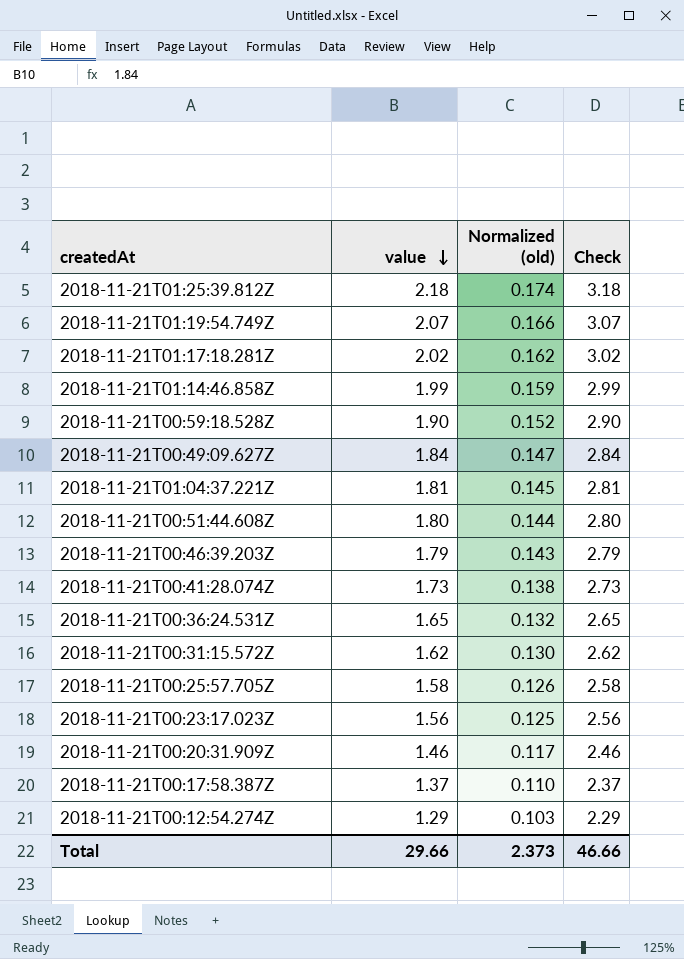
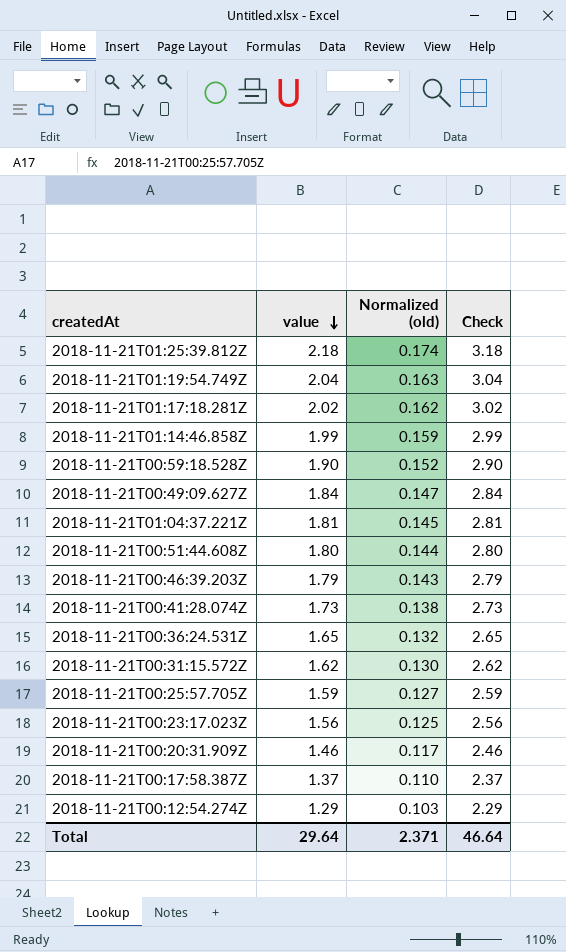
2018-11-21T01:19:54.749Z | value: 2.07 -> 2.04
2018-11-21T01:19:54.749Z | Normalized (old): 0.166 -> 0.163
2018-11-21T01:19:54.749Z | Check: 3.07 -> 3.04
2018-11-21T00:25:57.705Z | value: 1.58 -> 1.59
2018-11-21T00:25:57.705Z | Normalized (old): 0.126 -> 0.127
2018-11-21T00:25:57.705Z | Check: 2.58 -> 2.59
Total | value: 29.66 -> 29.64
Total | Normalized (old): 2.373 -> 2.371
Total | Check: 46.66 -> 46.64

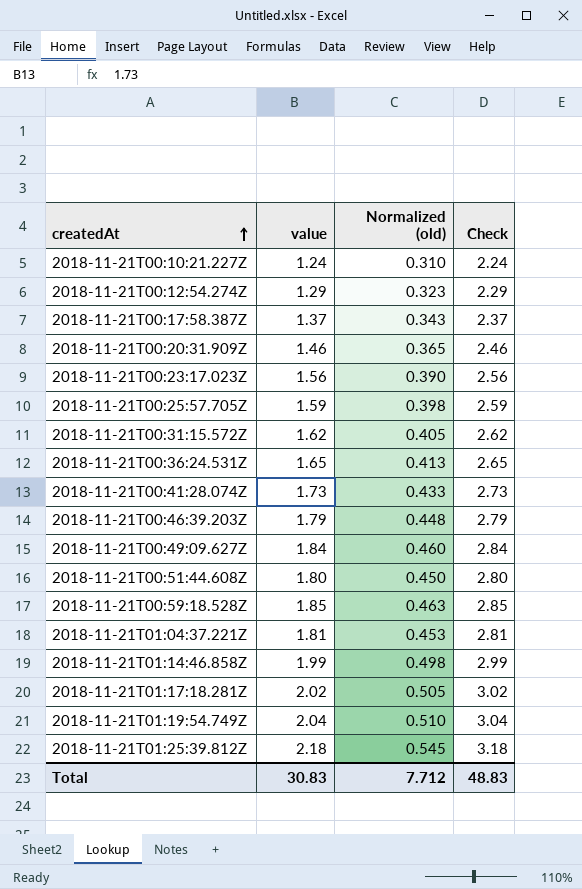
row order: value descending -> createdAt ascending
column Normalized (old) | formula: [value] * 0.08 -> [value] * 0.25
row 2018-11-21T00:10:21.227Z: none -> 1.24 | 0.310 | 2.24
2018-11-21T00:59:18.528Z | value: 1.90 -> 1.85
2018-11-21T00:59:18.528Z | Check: 2.90 -> 2.85
Total | value: 29.64 -> 30.83
Total | Normalized (old): 2.371 -> 7.712
Total | Check: 46.64 -> 48.83

